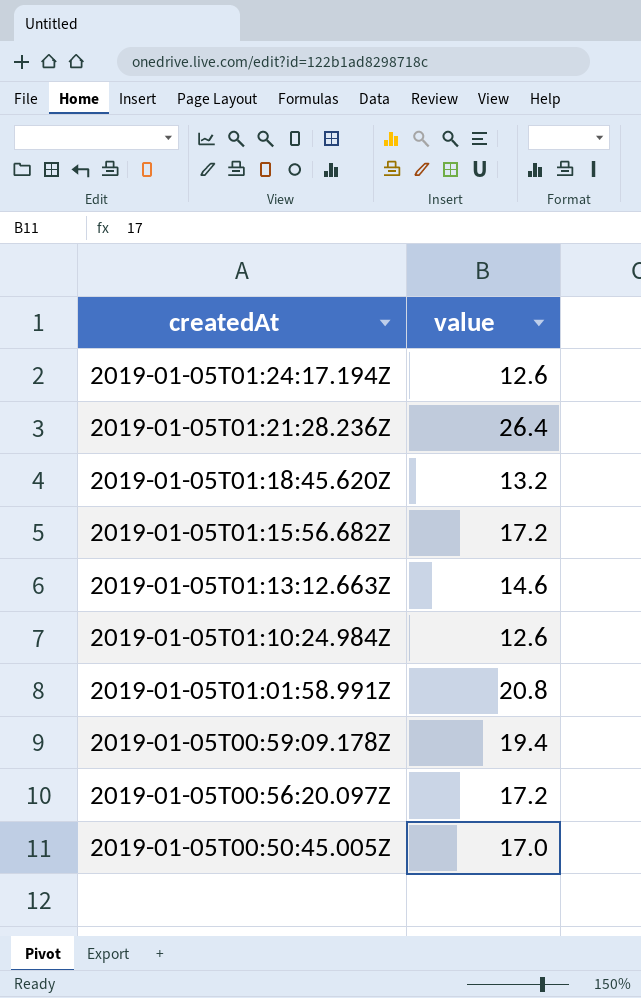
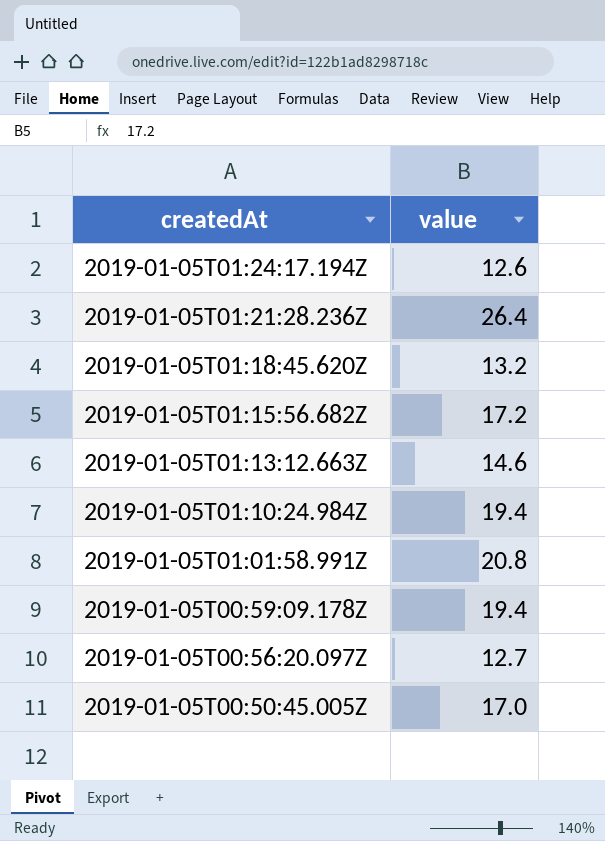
2019-01-05T01:10:24.984Z | value: 12.6 -> 19.4
2019-01-05T00:56:20.097Z | value: 17.2 -> 12.7

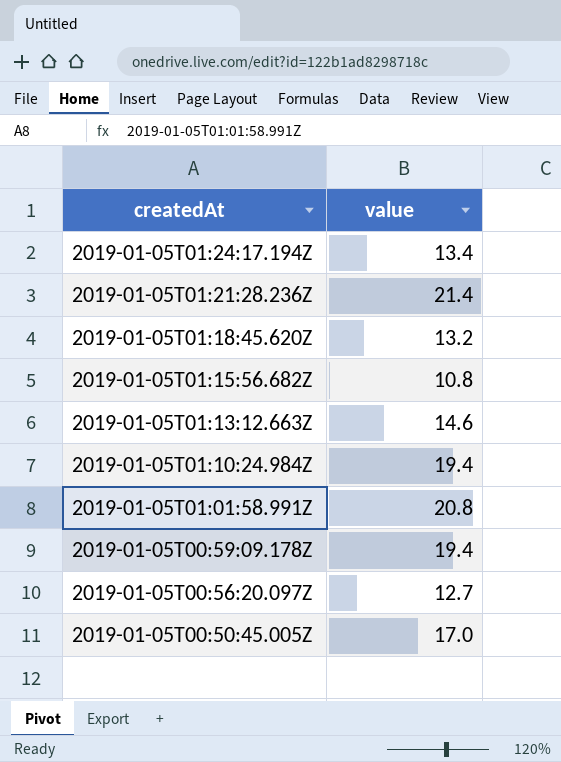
2019-01-05T01:24:17.194Z | value: 12.6 -> 13.4
2019-01-05T01:21:28.236Z | value: 26.4 -> 21.4
2019-01-05T01:15:56.682Z | value: 17.2 -> 10.8

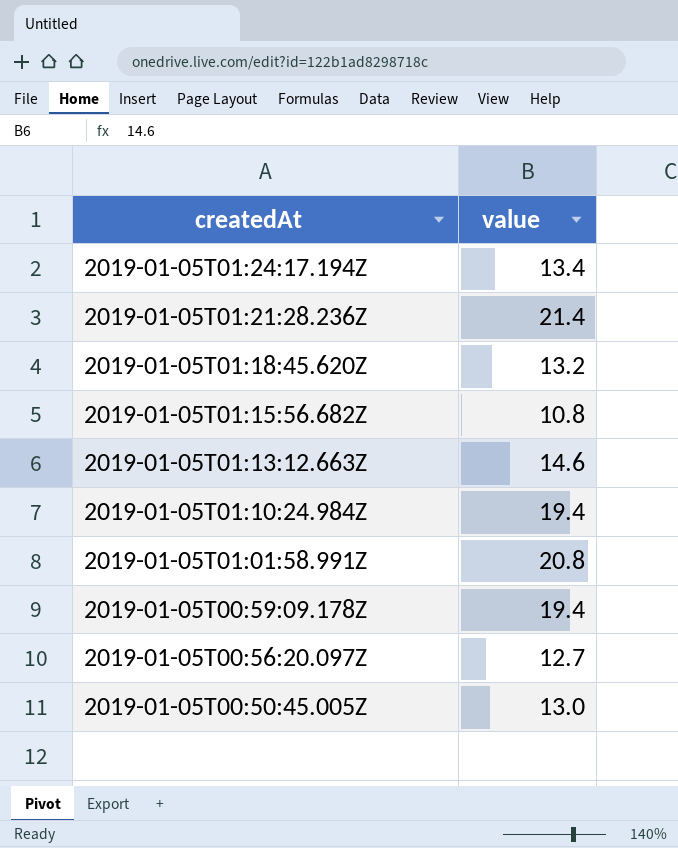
2019-01-05T00:50:45.005Z | value: 17.0 -> 13.0

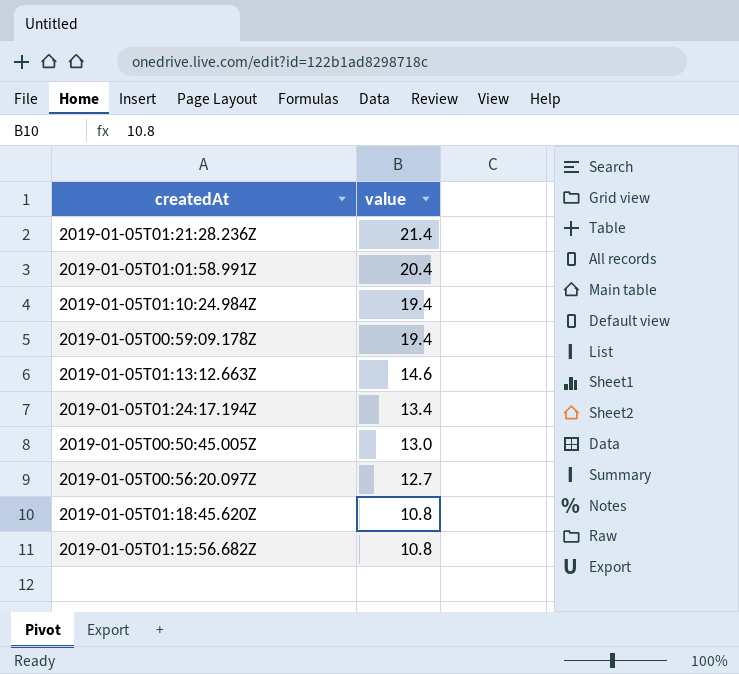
row order: createdAt descending -> value descending
2019-01-05T01:01:58.991Z | value: 20.8 -> 20.4
2019-01-05T01:18:45.620Z | value: 13.2 -> 10.8

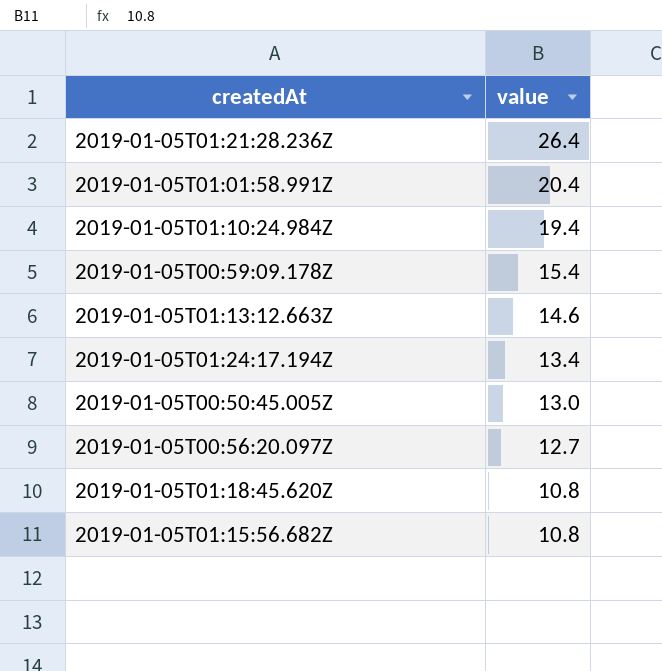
2019-01-05T01:21:28.236Z | value: 21.4 -> 26.4
2019-01-05T00:59:09.178Z | value: 19.4 -> 15.4

